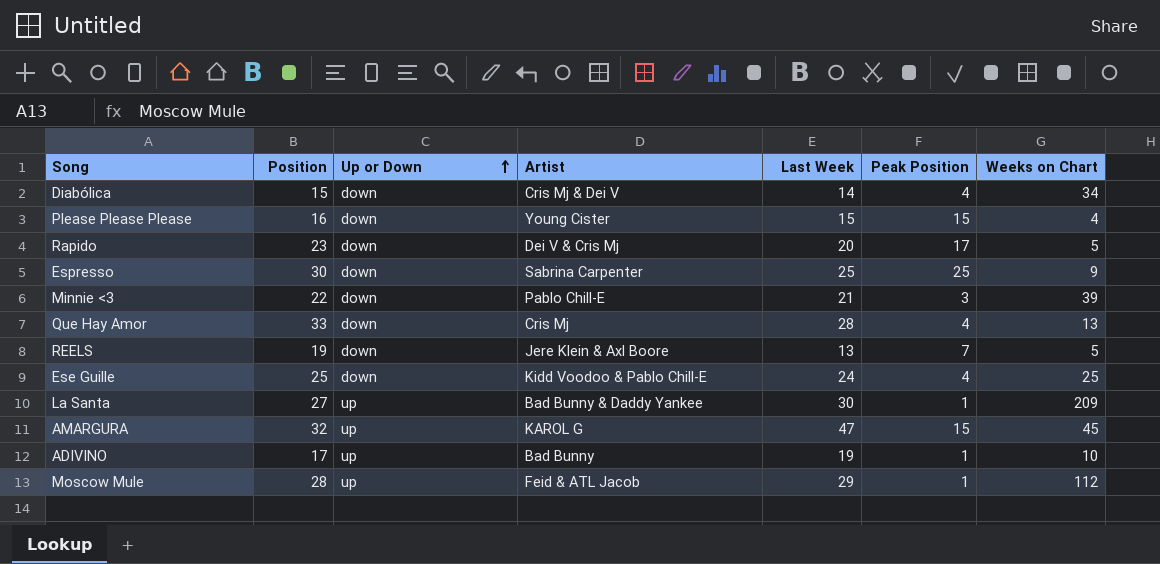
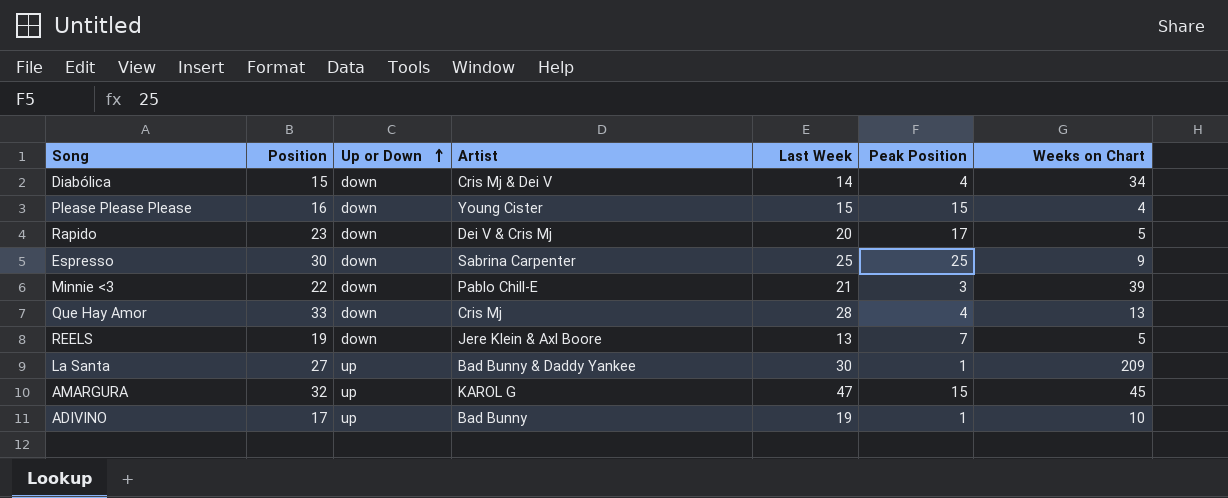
row Ese Guille: 25 | down | Kidd Voodoo & Pablo Chill-E | 24 | 4 | 25 -> none
row Moscow Mule: 28 | up | Feid & ATL Jacob | 29 | 1 | 112 -> none

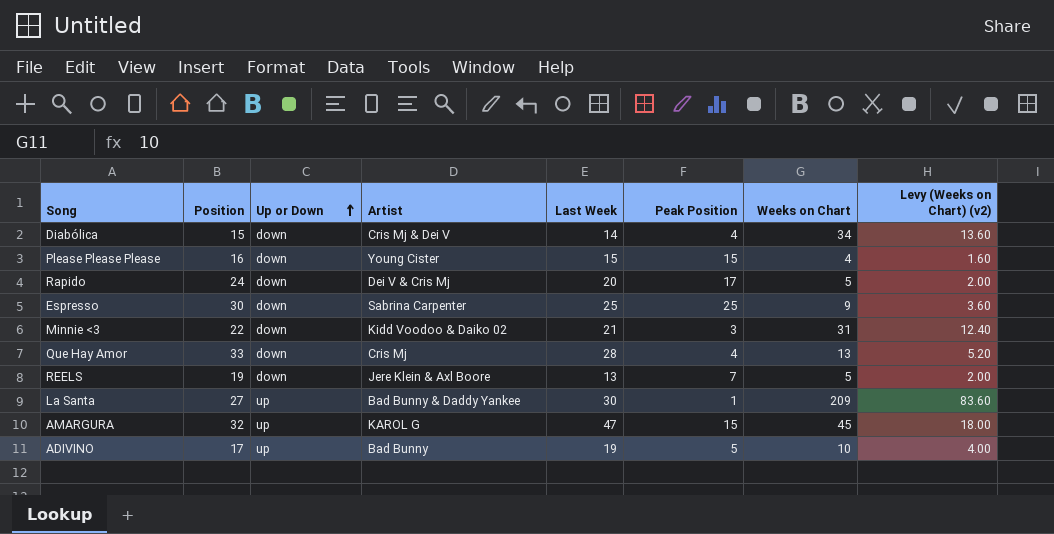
column Levy (Weeks on Chart) (v2) | formula: none -> [Weeks on Chart] * 0.4
Rapido | Position: 23 -> 24
Minnie <3 | Artist: Pablo Chill-E -> Kidd Voodoo & Daiko 02
Minnie <3 | Weeks on Chart: 39 -> 31
ADIVINO | Peak Position: 1 -> 5

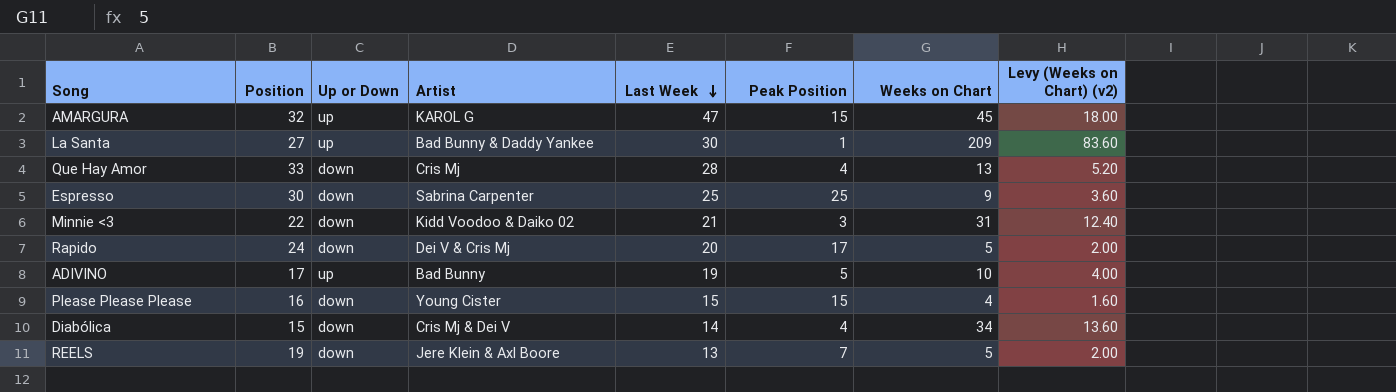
row order: Up or Down ascending -> Last Week descending

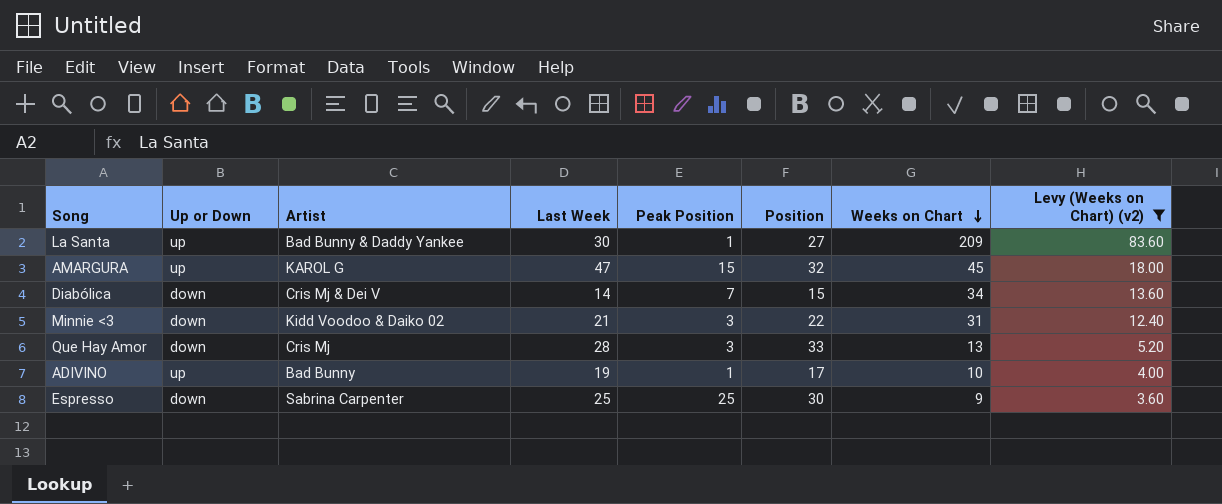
filter: none -> Levy (Weeks on Chart) (v2) >= 3.60
row order: Last Week descending -> Weeks on Chart descending
column Position | position: 2 -> 6
Diabólica | Peak Position: 4 -> 7
Que Hay Amor | Peak Position: 4 -> 3
ADIVINO | Peak Position: 5 -> 1

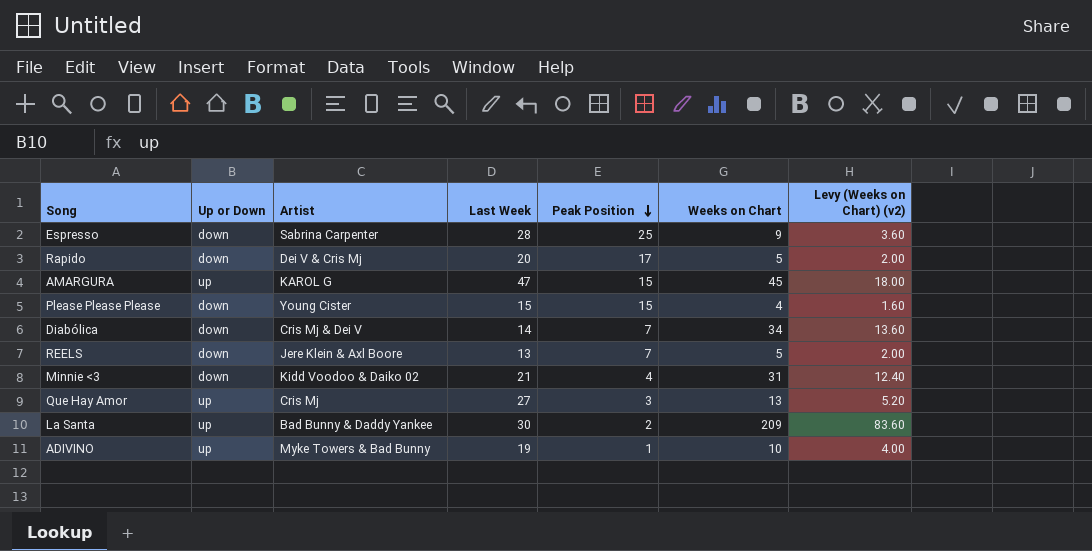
filter: Levy (Weeks on Chart) (v2) >= 3.60 -> none
row order: Weeks on Chart descending -> Peak Position descending
column Position | position: 6 -> none
Espresso | Last Week: 25 -> 28
Minnie <3 | Peak Position: 3 -> 4
Que Hay Amor | Up or Down: down -> up
Que Hay Amor | Last Week: 28 -> 27
La Santa | Peak Position: 1 -> 2
ADIVINO | Artist: Bad Bunny -> Myke Towers & Bad Bunny

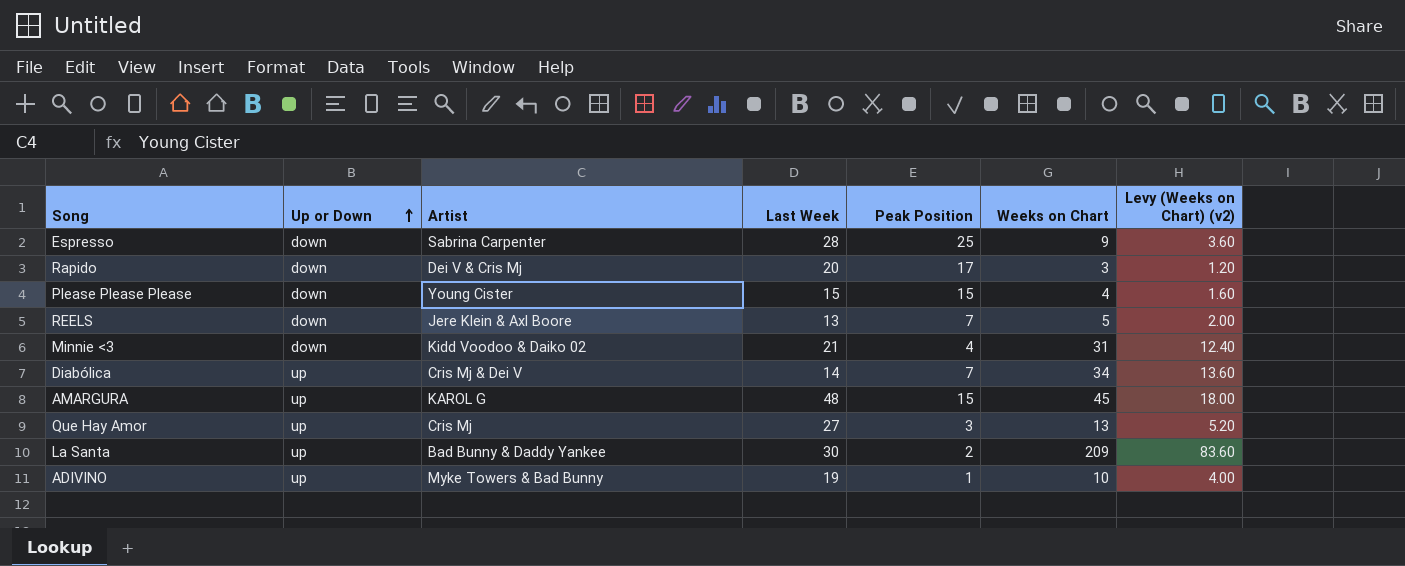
row order: Peak Position descending -> Up or Down ascending
Rapido | Weeks on Chart: 5 -> 3
Rapido | Levy (Weeks on Chart) (v2): 2.00 -> 1.20
Diabólica | Up or Down: down -> up
AMARGURA | Last Week: 47 -> 48

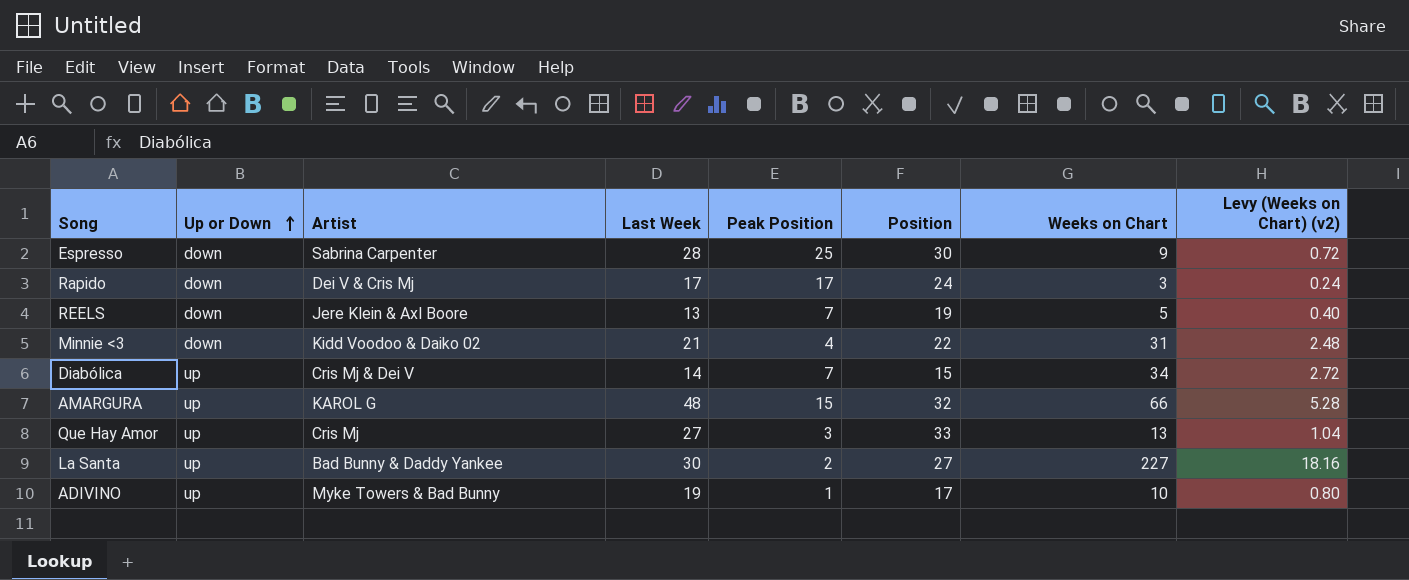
column Position | position: none -> 6
column Levy (Weeks on Chart) (v2) | formula: [Weeks on Chart] * 0.4 -> [Weeks on Chart] * 0.08
row Please Please Please: down | Young Cister | 15 | 15 | 4 | 1.60 -> none
Rapido | Last Week: 20 -> 17
AMARGURA | Weeks on Chart: 45 -> 66
La Santa | Weeks on Chart: 209 -> 227

